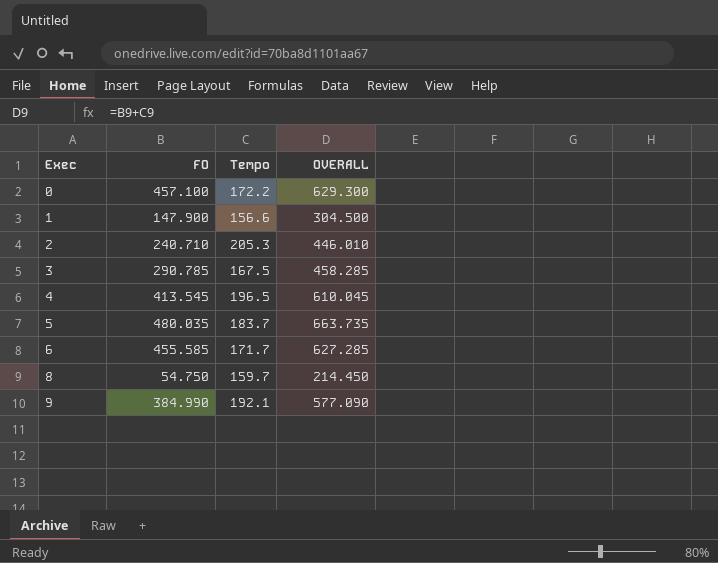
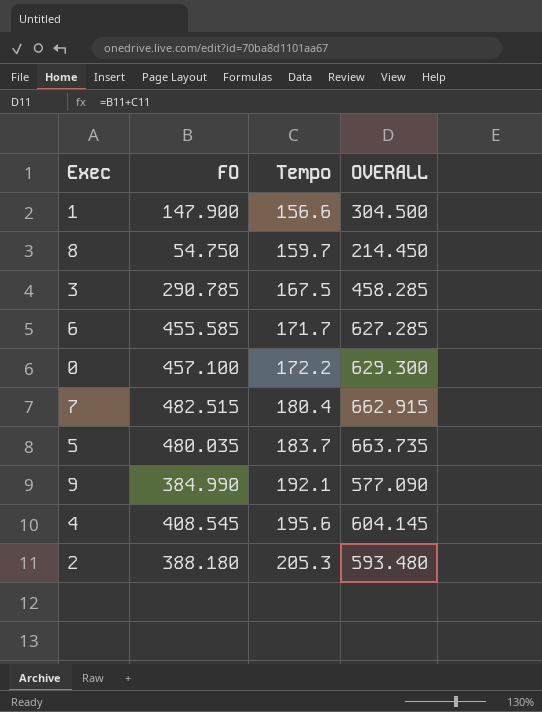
row order: Exec ascending -> Tempo ascending
row 7: none -> 482.515 | 180.4 | 662.915
4 | FO: 413.545 -> 408.545
4 | Tempo: 196.5 -> 195.6
4 | OVERALL: 610.045 -> 604.145
2 | FO: 240.710 -> 388.180
2 | OVERALL: 446.010 -> 593.480

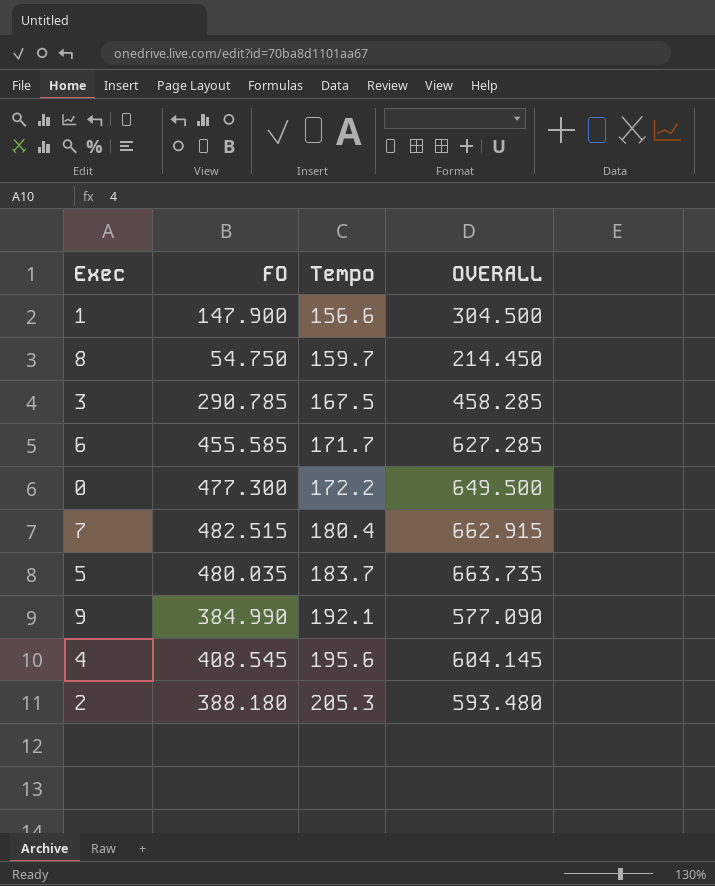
0 | FO: 457.100 -> 477.300
0 | OVERALL: 629.300 -> 649.500

